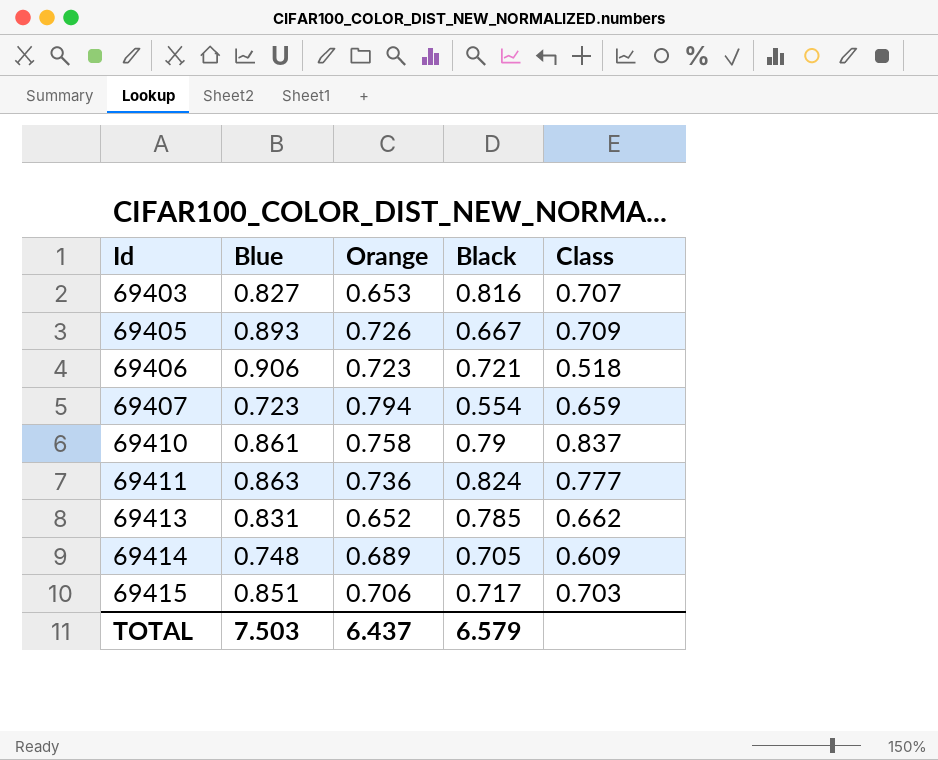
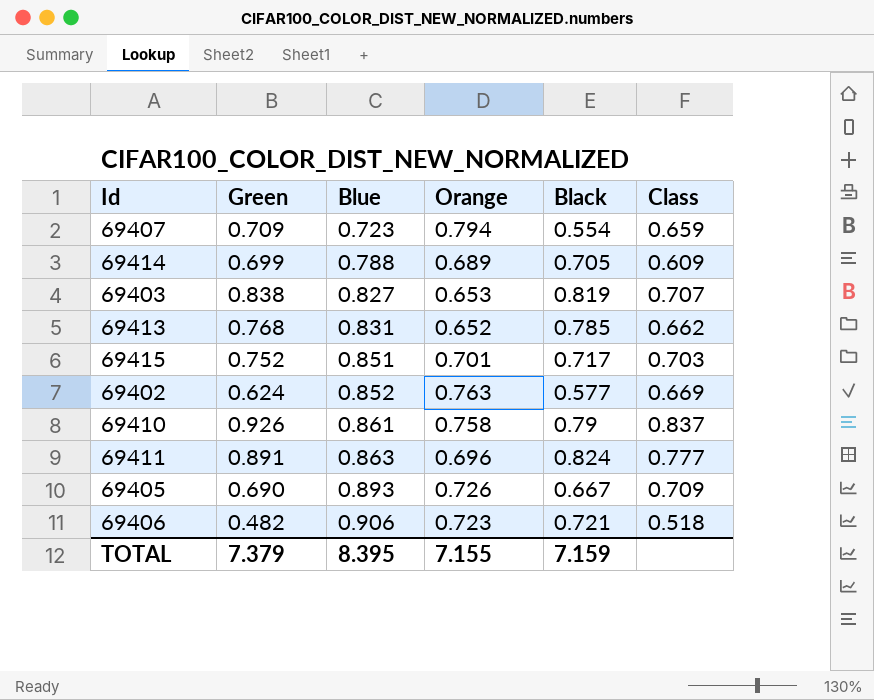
row order: Id ascending -> Blue ascending
column Green | position: none -> 2
69414 | Blue: 0.748 -> 0.788
69403 | Black: 0.816 -> 0.819
69415 | Orange: 0.706 -> 0.701
row 69402: none -> 0.624 | 0.852 | 0.763 | 0.577 | 0.669
69411 | Orange: 0.736 -> 0.696
TOTAL | Blue: 7.503 -> 8.395
TOTAL | Orange: 6.437 -> 7.155
TOTAL | Black: 6.579 -> 7.159

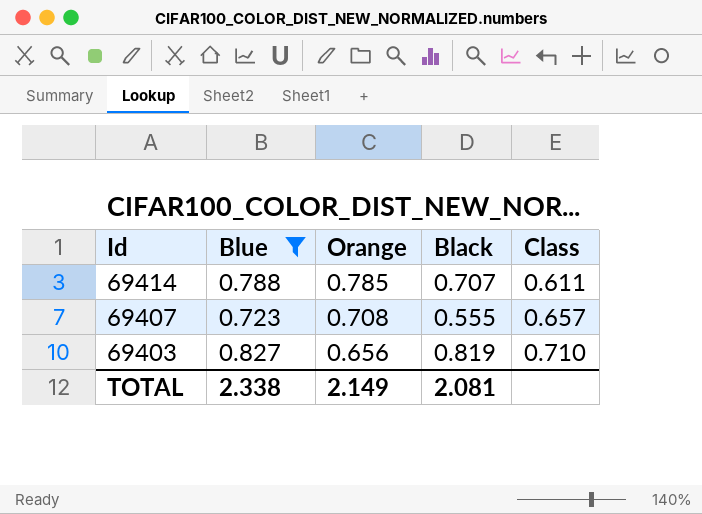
filter: none -> Blue <= 0.827
row order: Blue ascending -> Id descending
column Green | position: 2 -> none
69414 | Orange: 0.689 -> 0.785
69414 | Black: 0.705 -> 0.707
69414 | Class: 0.609 -> 0.611
69407 | Orange: 0.794 -> 0.708
69407 | Black: 0.554 -> 0.555
69407 | Class: 0.659 -> 0.657
69403 | Orange: 0.653 -> 0.656
69403 | Class: 0.707 -> 0.710
TOTAL | Blue: 8.395 -> 2.338
TOTAL | Orange: 7.155 -> 2.149
TOTAL | Black: 7.159 -> 2.081

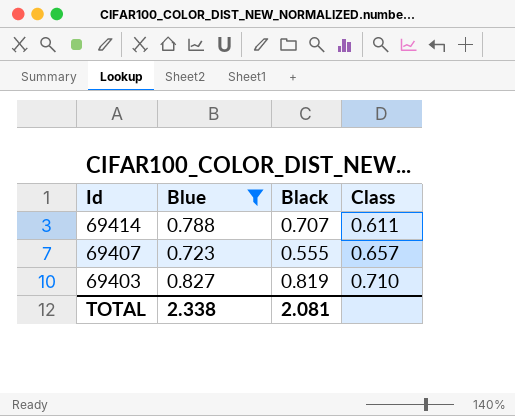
column Orange | position: 3 -> none

